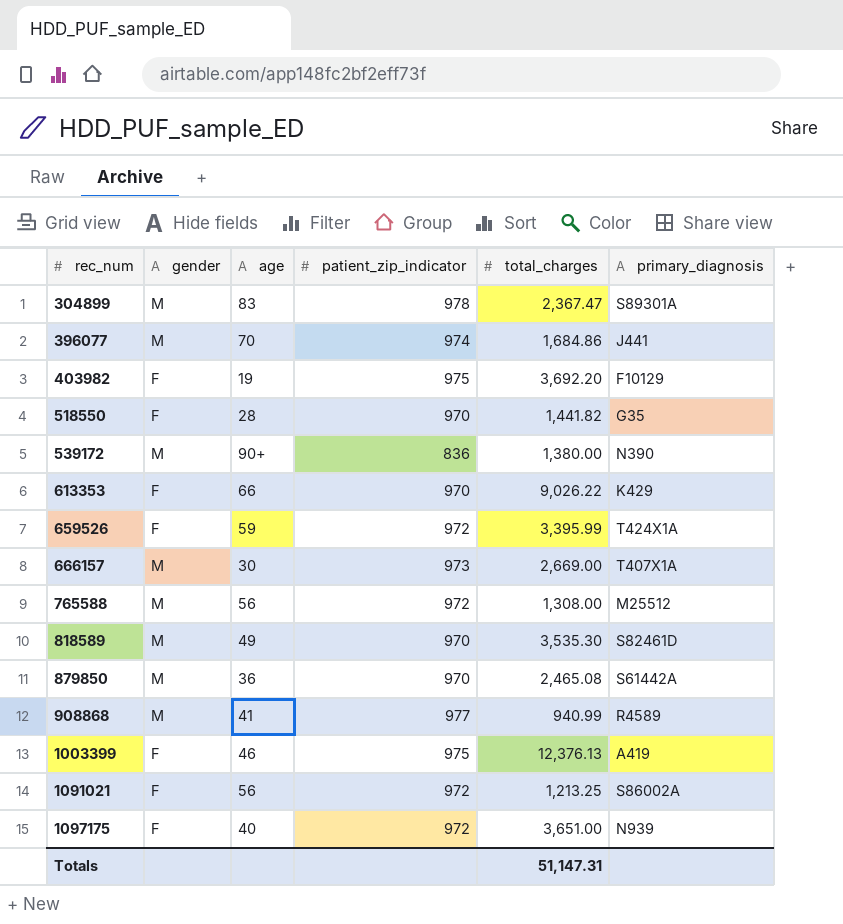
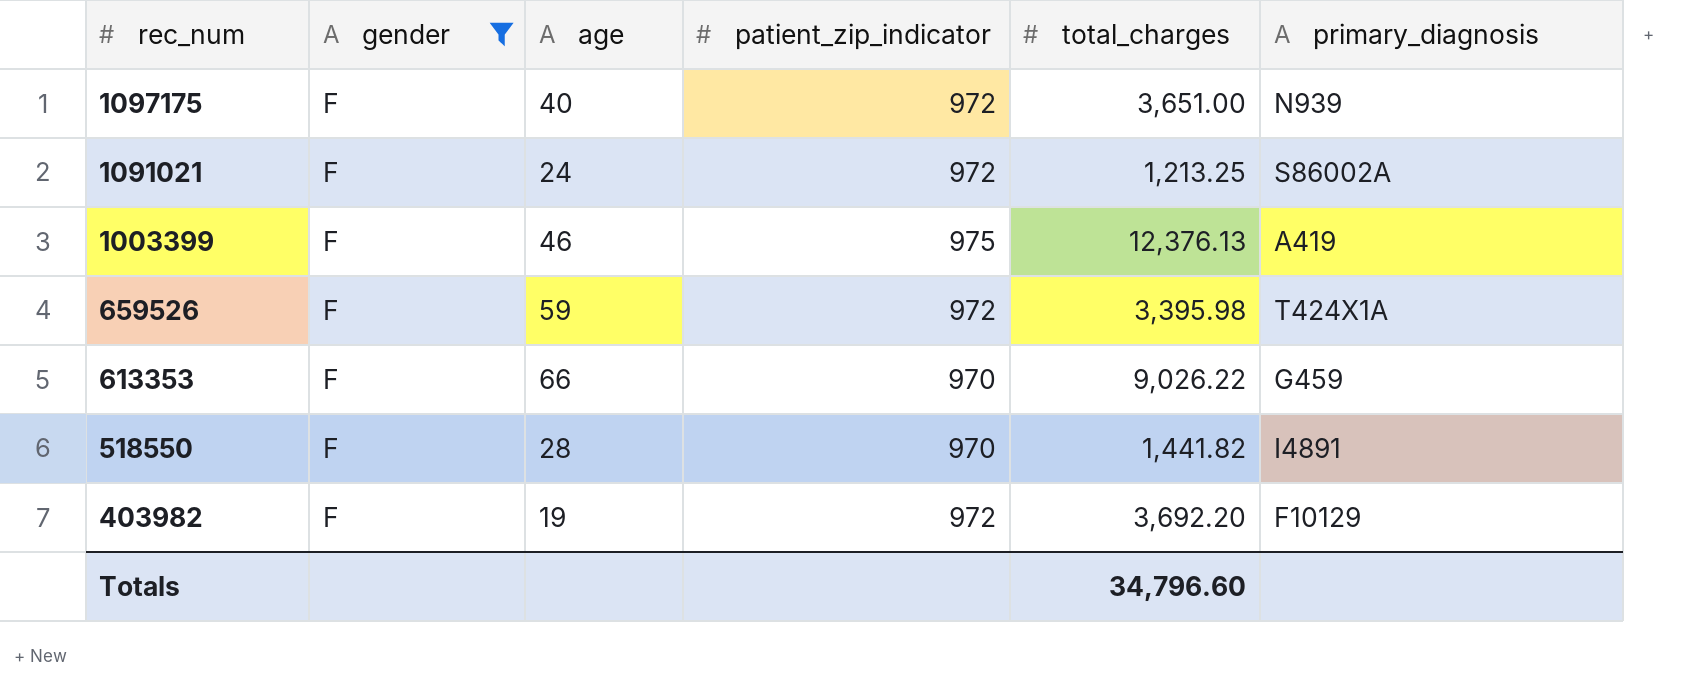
filter: none -> gender = F
row order: rec_num ascending -> rec_num descending
1091021 | age: 56 -> 24
659526 | total_charges: 3,395.99 -> 3,395.98
613353 | primary_diagnosis: K429 -> G459
518550 | primary_diagnosis: G35 -> I4891
403982 | patient_zip_indicator: 975 -> 972
Totals | total_charges: 51,147.31 -> 34,796.60

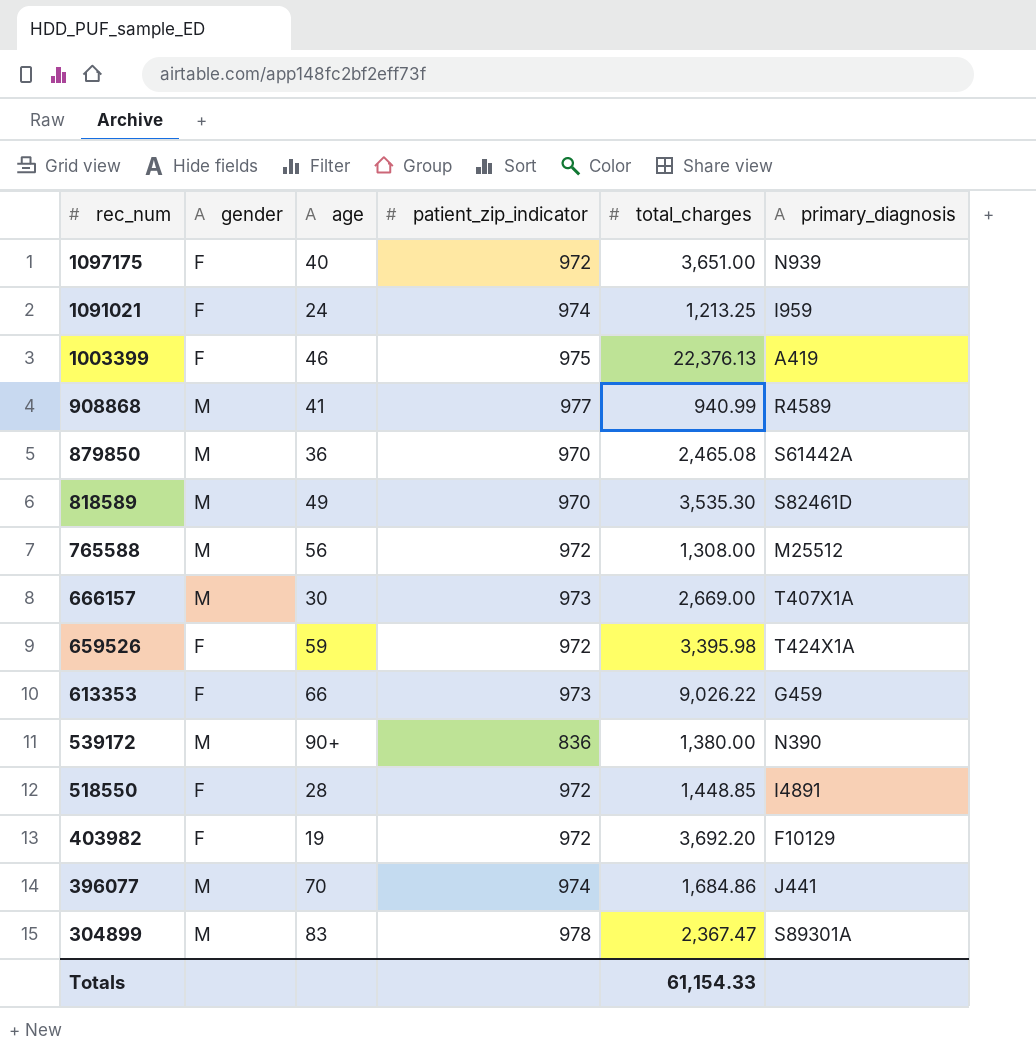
filter: gender = F -> none
1091021 | patient_zip_indicator: 972 -> 974
1091021 | primary_diagnosis: S86002A -> I959
1003399 | total_charges: 12,376.13 -> 22,376.13
613353 | patient_zip_indicator: 970 -> 973
518550 | patient_zip_indicator: 970 -> 972
518550 | total_charges: 1,441.82 -> 1,448.85
Totals | total_charges: 34,796.60 -> 61,154.33

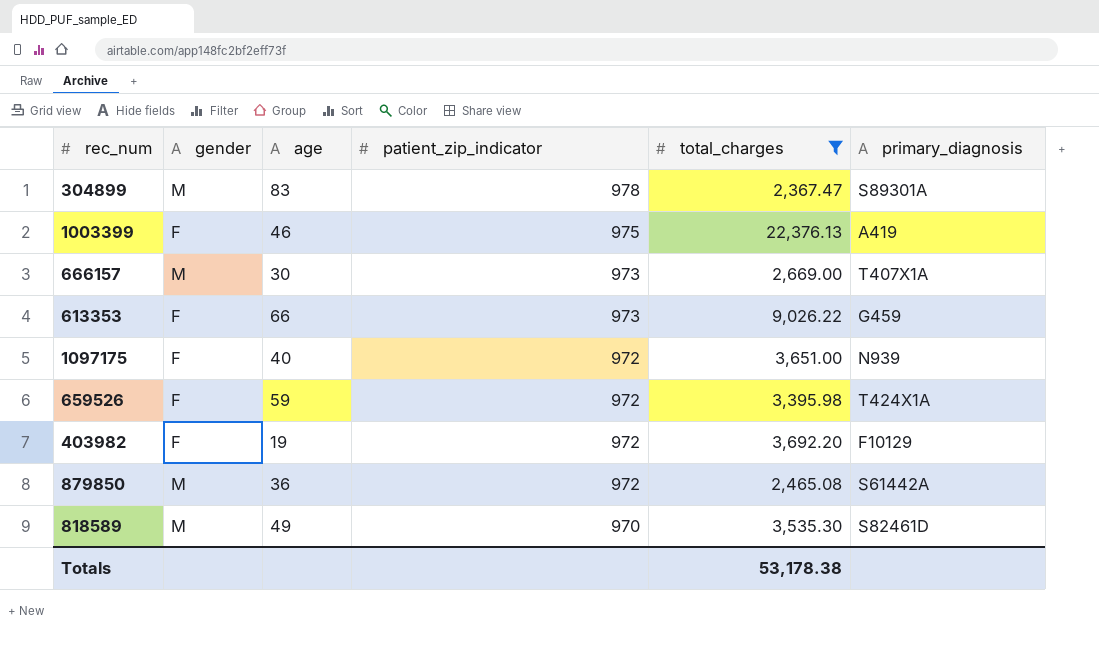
filter: none -> total_charges >= 2,367.47
row order: rec_num descending -> patient_zip_indicator descending
879850 | patient_zip_indicator: 970 -> 972
Totals | total_charges: 61,154.33 -> 53,178.38

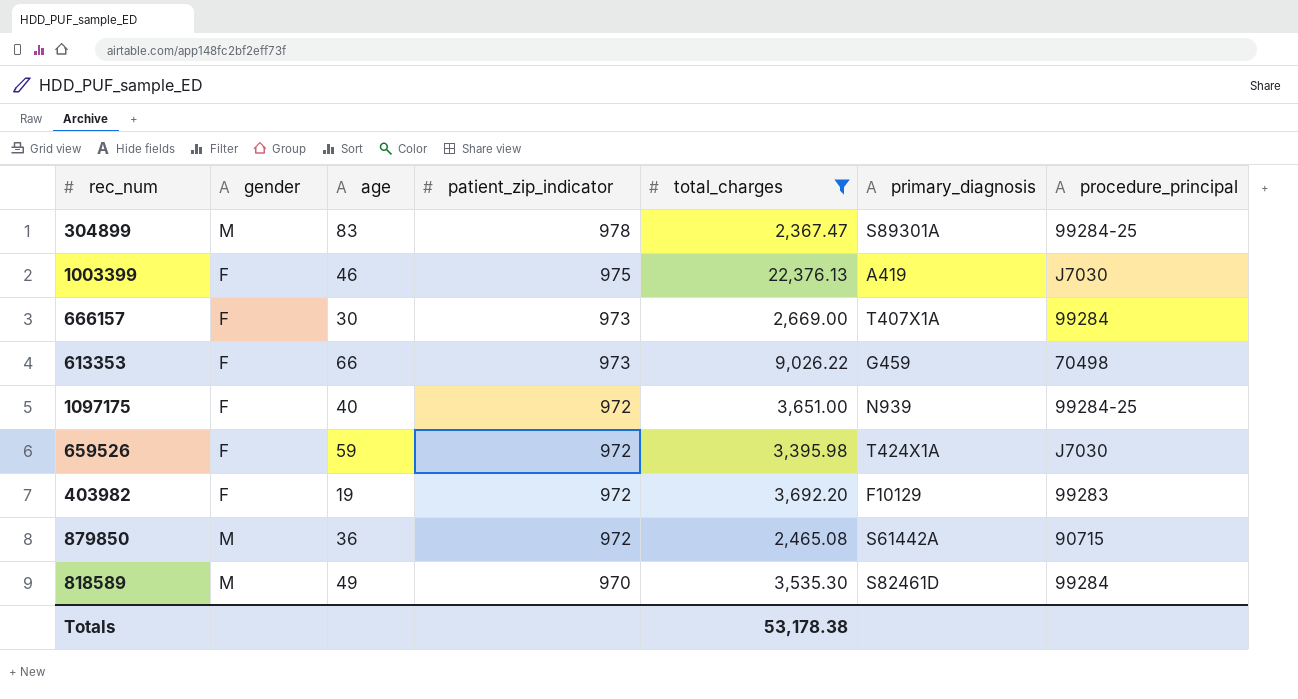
column procedure_principal | position: none -> 7
666157 | gender: M -> F

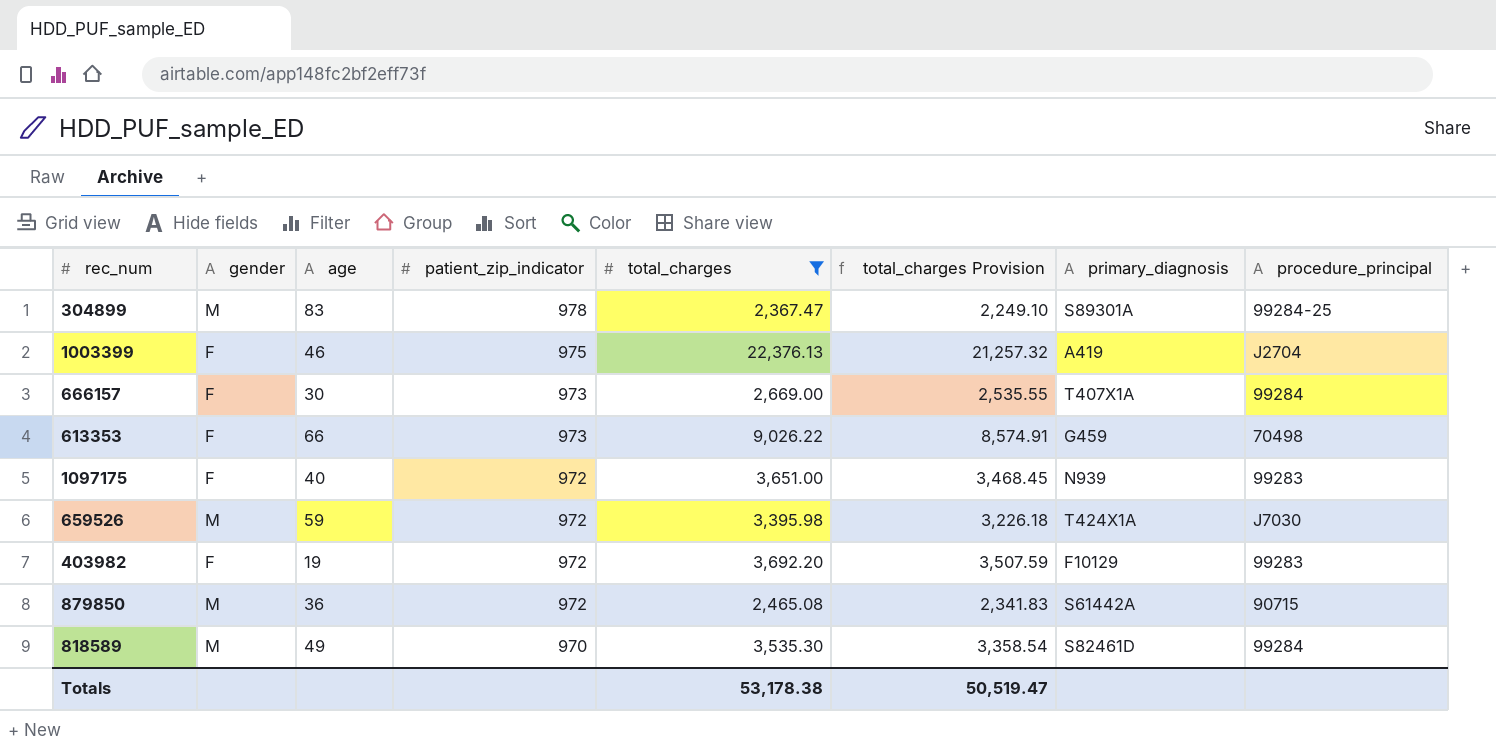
column total_charges Provision | formula: none -> [total_charges] * 0.95
1003399 | procedure_principal: J7030 -> J2704
1097175 | procedure_principal: 99284-25 -> 99283
659526 | gender: F -> M

